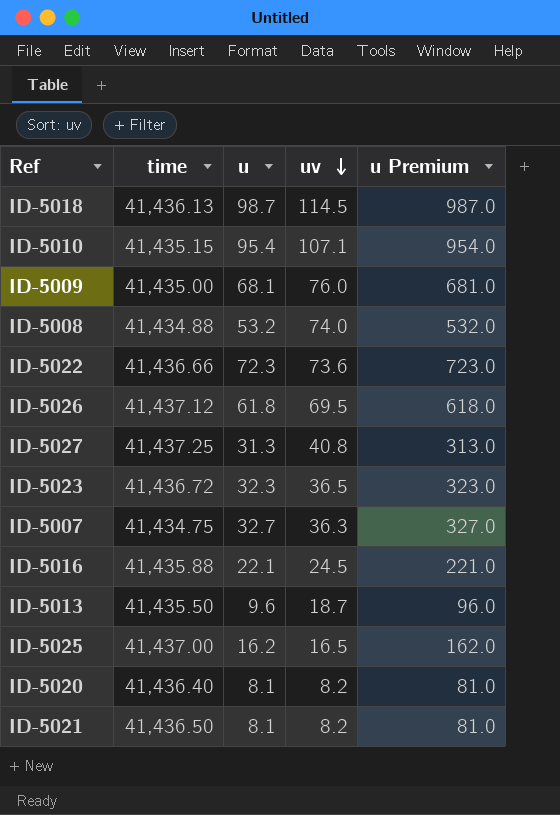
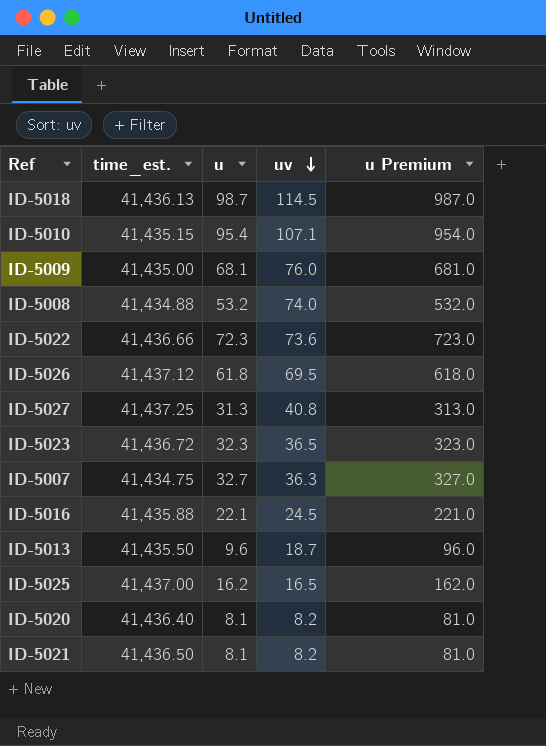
column name: time -> time_est.

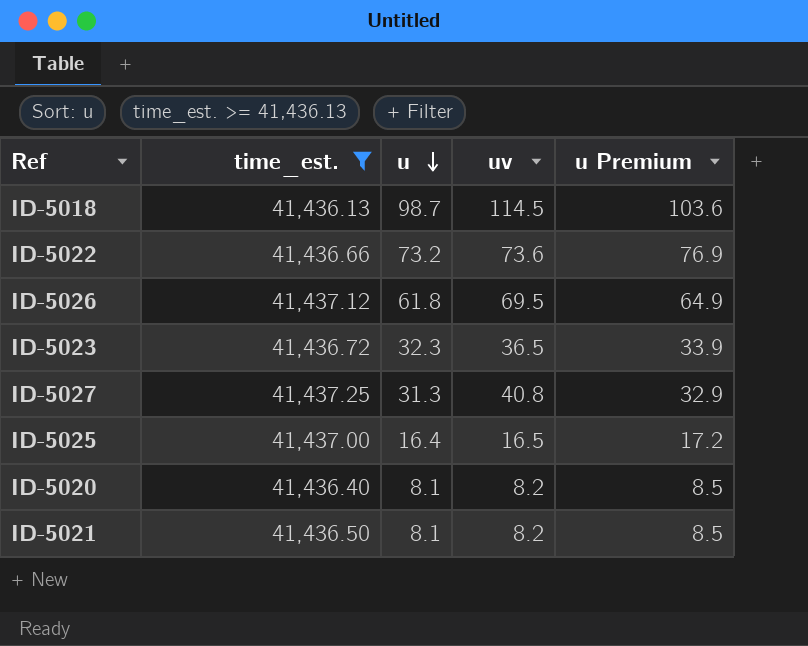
filter: none -> time_est. >= 41,436.13
row order: uv descending -> u descending
column u Premium | formula: [u] * 10 -> [u] * 1.05
ID-5022 | u: 72.3 -> 73.2
ID-5025 | u: 16.2 -> 16.4

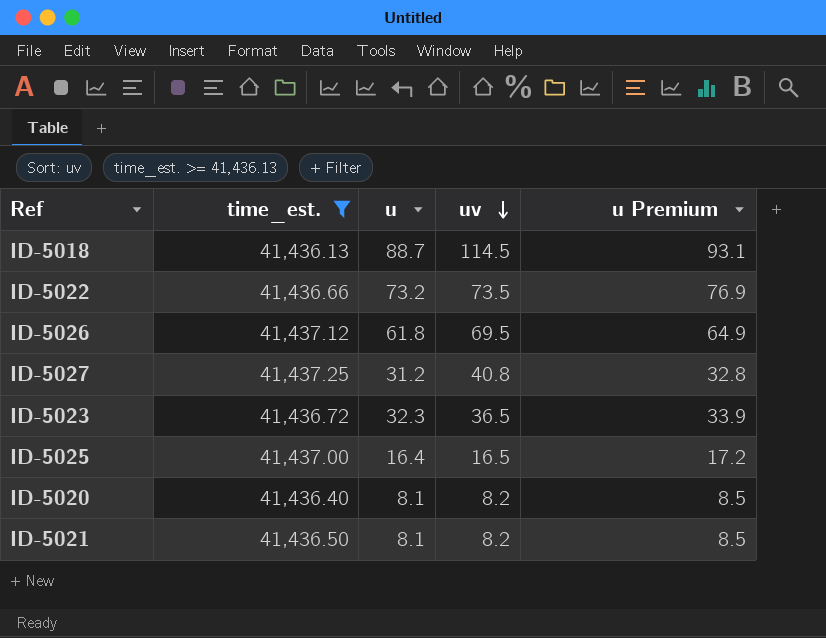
row order: u descending -> uv descending
ID-5018 | u: 98.7 -> 88.7
ID-5018 | u Premium: 103.6 -> 93.1
ID-5022 | uv: 73.6 -> 73.5
ID-5027 | u: 31.3 -> 31.2
ID-5027 | u Premium: 32.9 -> 32.8

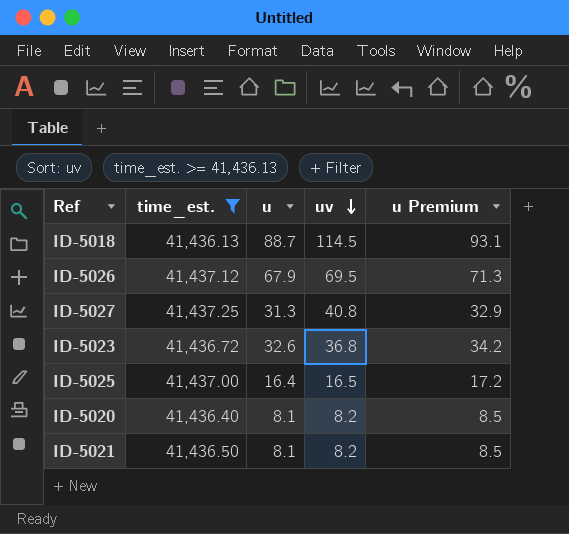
row ID-5022: 41,436.66 | 73.2 | 73.5 | 76.9 -> none
ID-5026 | u: 61.8 -> 67.9
ID-5026 | u Premium: 64.9 -> 71.3
ID-5027 | u: 31.2 -> 31.3
ID-5027 | u Premium: 32.8 -> 32.9
ID-5023 | u: 32.3 -> 32.6
ID-5023 | uv: 36.5 -> 36.8
ID-5023 | u Premium: 33.9 -> 34.2

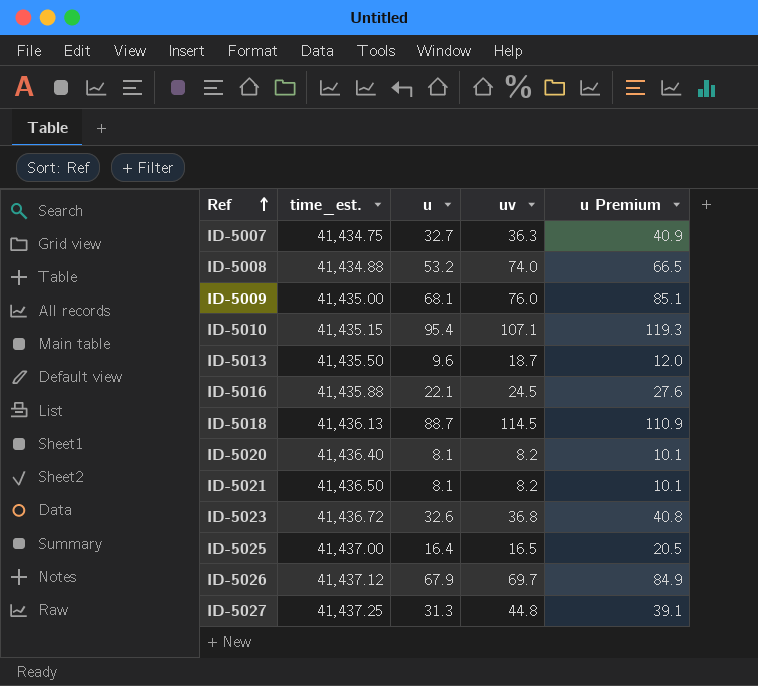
filter: time_est. >= 41,436.13 -> none
row order: uv descending -> Ref ascending
column u Premium | formula: [u] * 1.05 -> [u] * 1.25
ID-5026 | uv: 69.5 -> 69.7
ID-5027 | uv: 40.8 -> 44.8

